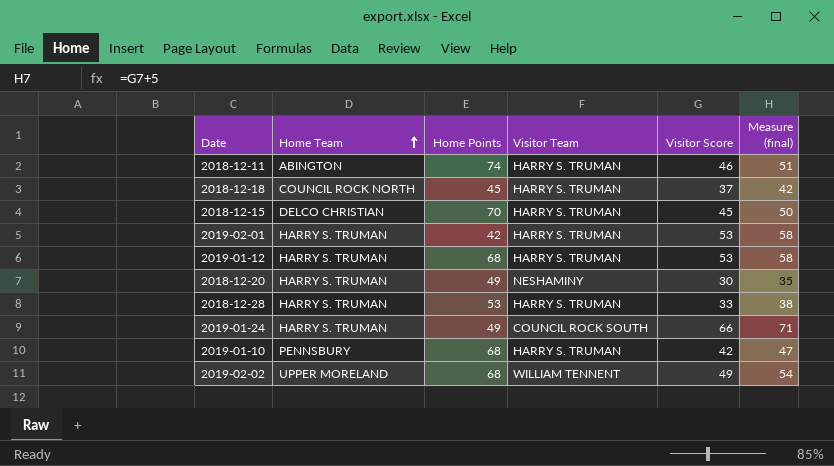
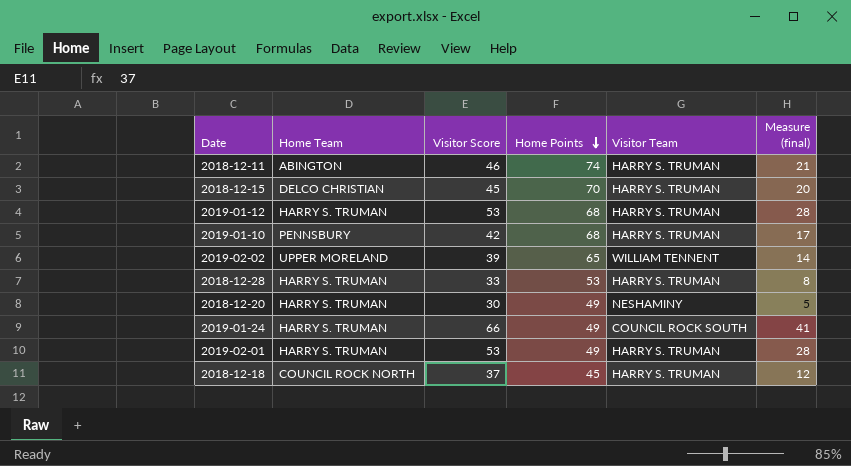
row order: Home Team ascending -> Home Points descending
column Visitor Score | position: 5 -> 3
column Measure (final) | formula: [Visitor Score] + 5 -> [Visitor Score] - 25
2019-02-02 | Visitor Score: 49 -> 39
2019-02-02 | Home Points: 68 -> 65
2019-02-01 | Home Points: 42 -> 49

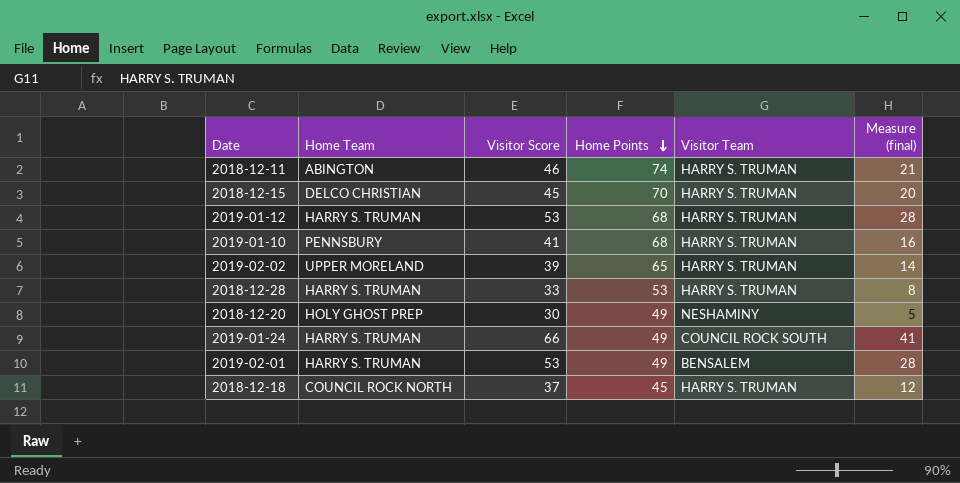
2019-01-10 | Visitor Score: 42 -> 41
2019-01-10 | Measure (final): 17 -> 16
2019-02-02 | Visitor Team: WILLIAM TENNENT -> HARRY S. TRUMAN
2018-12-20 | Home Team: HARRY S. TRUMAN -> HOLY GHOST PREP
2019-02-01 | Visitor Team: HARRY S. TRUMAN -> BENSALEM

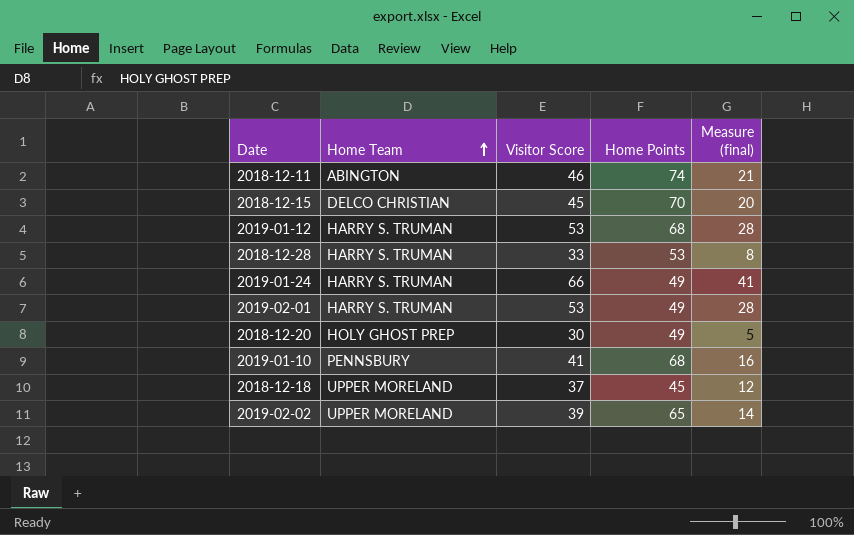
row order: Home Points descending -> Home Team ascending
column Visitor Team | position: 5 -> none
2018-12-18 | Home Team: COUNCIL ROCK NORTH -> UPPER MORELAND

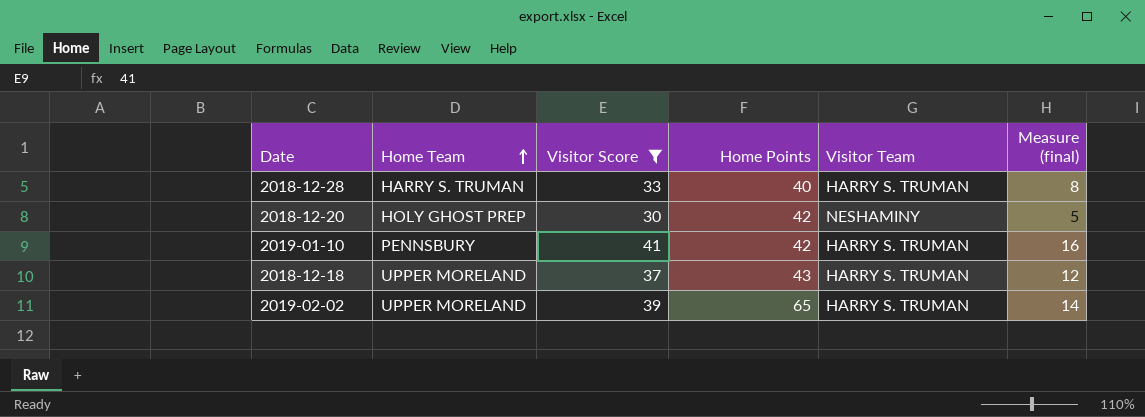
filter: none -> Visitor Score <= 41
column Visitor Team | position: none -> 5
2018-12-28 | Home Points: 53 -> 40
2018-12-20 | Home Points: 49 -> 42
2019-01-10 | Home Points: 68 -> 42
2018-12-18 | Home Points: 45 -> 43

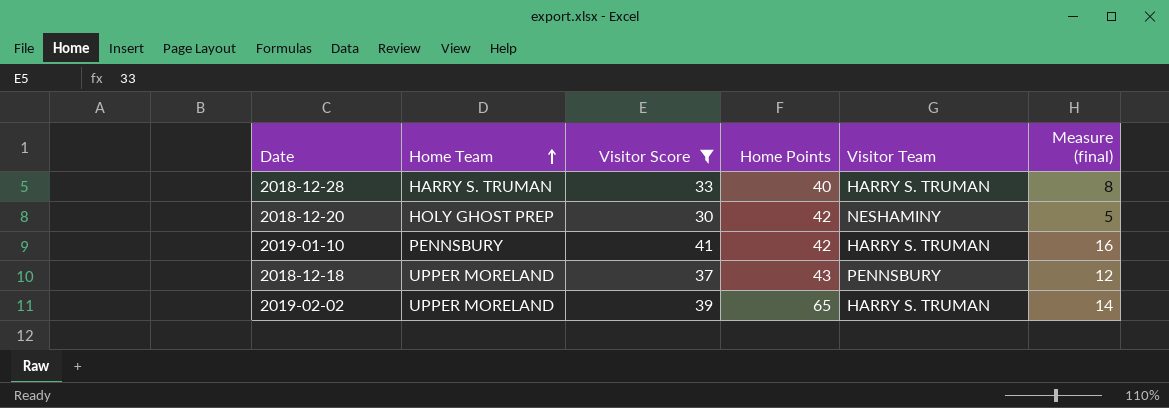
2018-12-18 | Visitor Team: HARRY S. TRUMAN -> PENNSBURY

